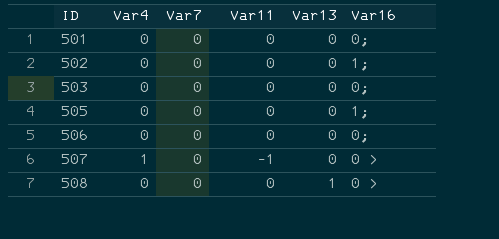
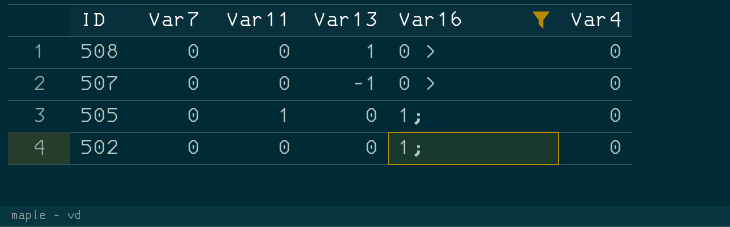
filter: none -> Var16 != 0;
row order: ID ascending -> ID descending
column Var4 | position: 2 -> 6
507 | Var11: -1 -> 0
507 | Var13: 0 -> -1
507 | Var4: 1 -> 0
505 | Var11: 0 -> 1

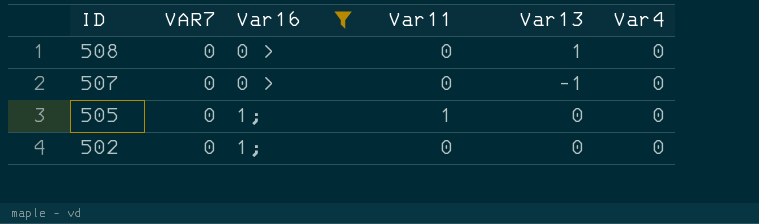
column name: Var7 -> VAR7
column Var16 | position: 5 -> 3

